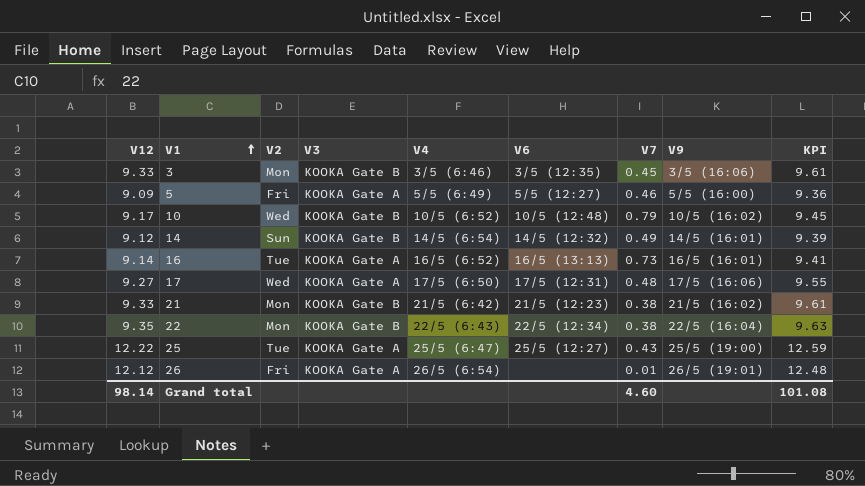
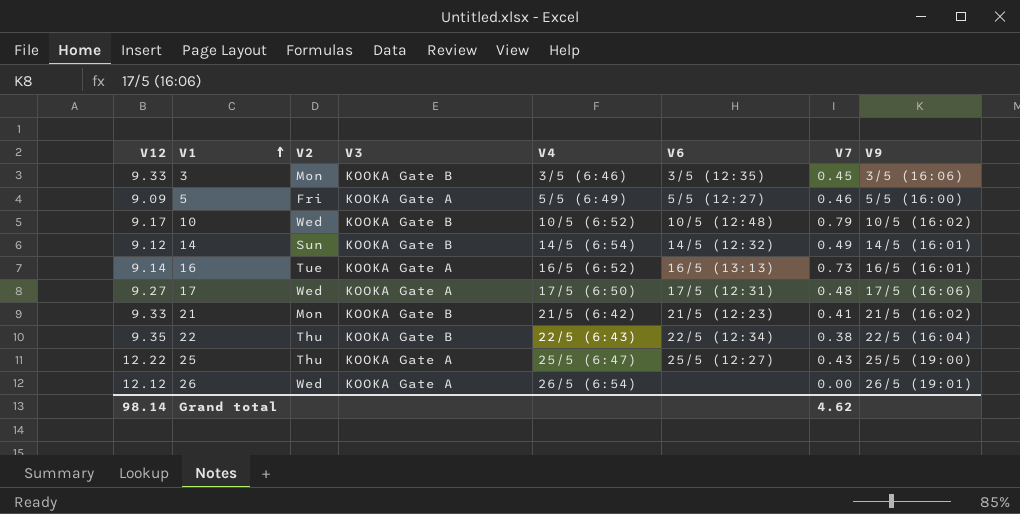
column KPI | formula: [V12] * 1.03 -> none
21 | V7: 0.38 -> 0.41
22 | V2: Mon -> Thu
25 | V2: Tue -> Thu
26 | V2: Fri -> Wed
26 | V7: 0.01 -> 0.00
Grand total | V7: 4.60 -> 4.62

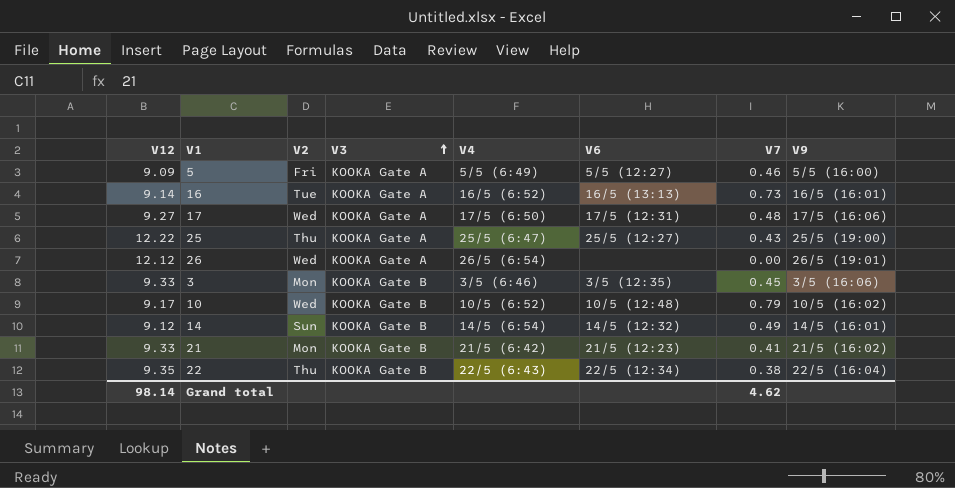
row order: V1 ascending -> V3 ascending

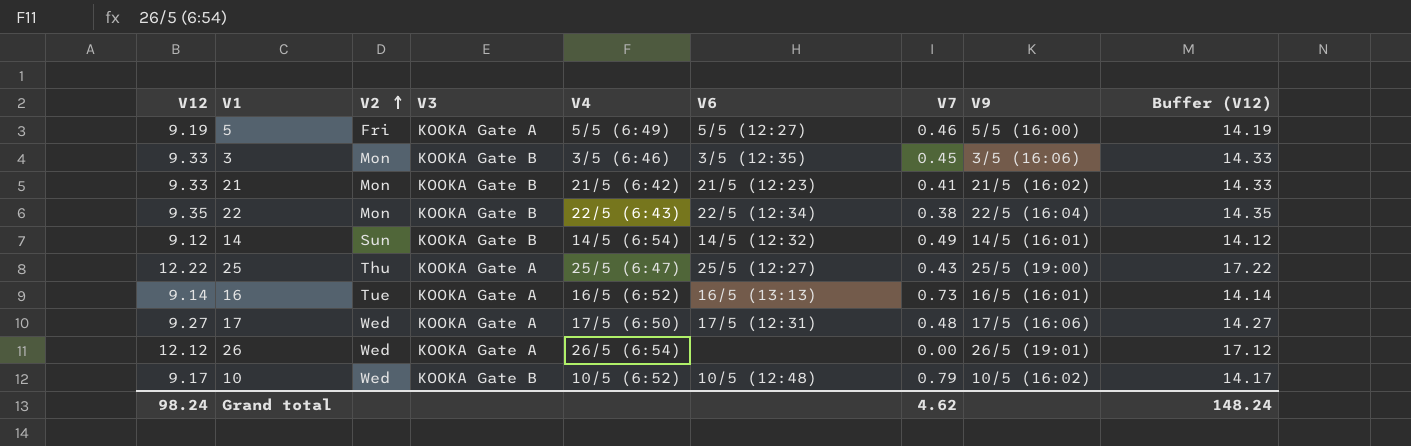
row order: V3 ascending -> V2 ascending
column Buffer (V12) | formula: none -> [V12] + 5
5 | V12: 9.09 -> 9.19
22 | V2: Thu -> Mon
Grand total | V12: 98.14 -> 98.24

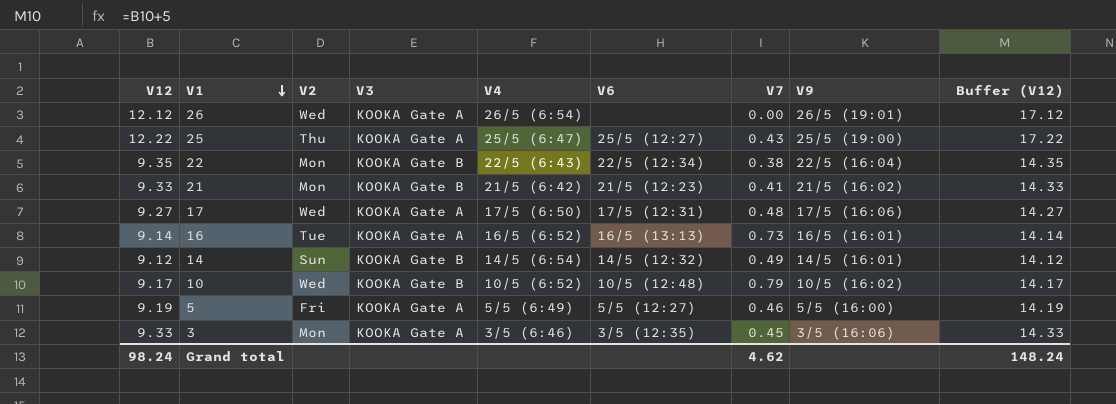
row order: V2 ascending -> V1 descending
3 | V3: KOOKA Gate B -> KOOKA Gate A

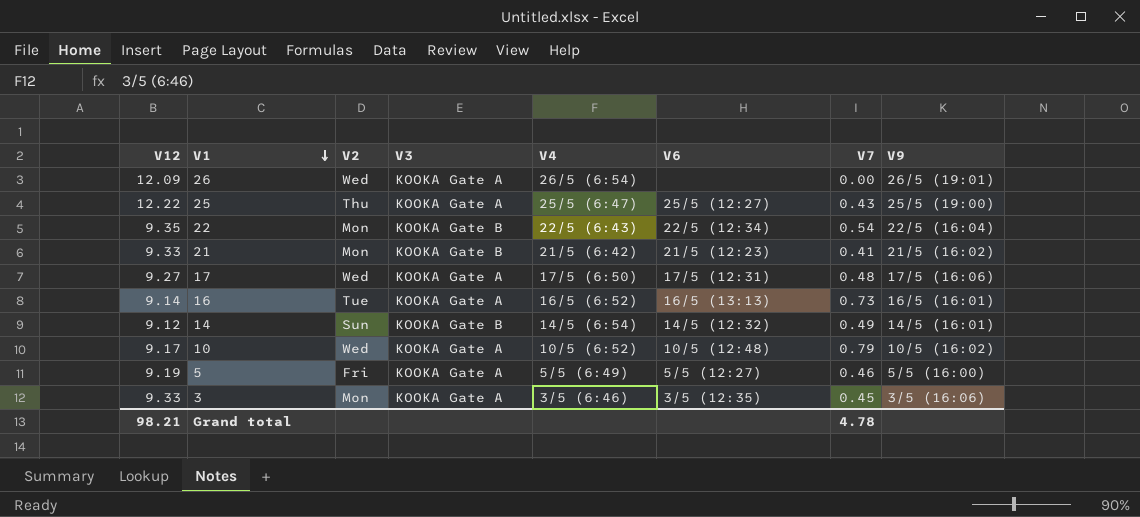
column Buffer (V12) | formula: [V12] + 5 -> none
26 | V12: 12.12 -> 12.09
22 | V7: 0.38 -> 0.54
10 | V3: KOOKA Gate B -> KOOKA Gate A
Grand total | V12: 98.24 -> 98.21
Grand total | V7: 4.62 -> 4.78

